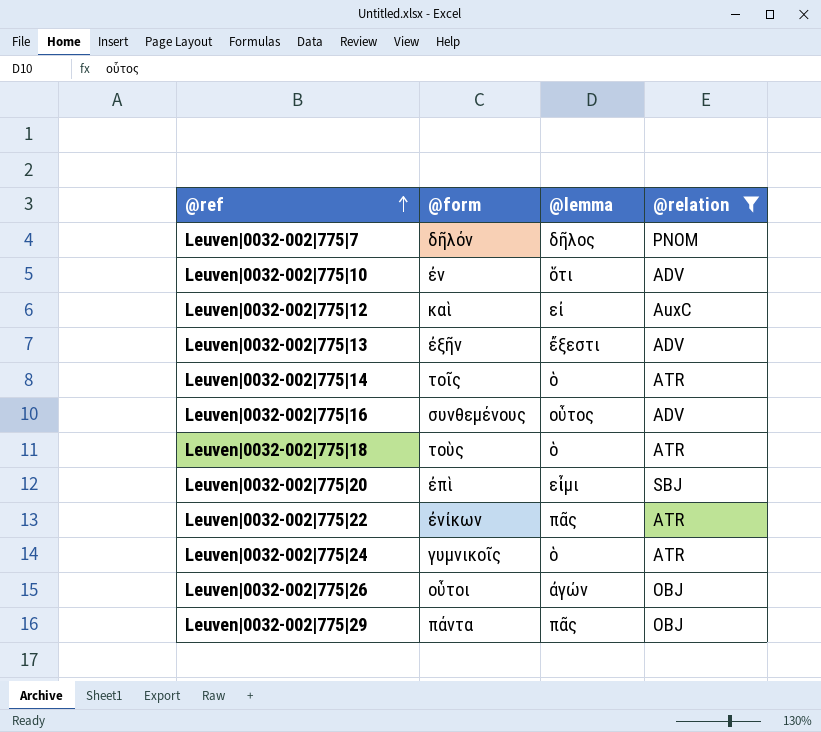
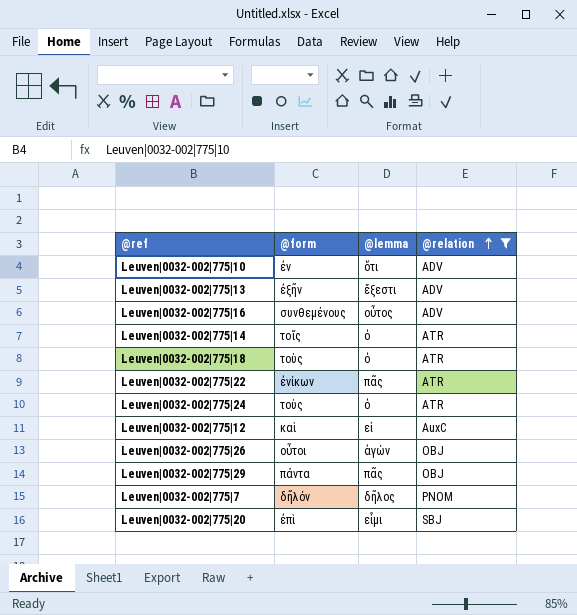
row order: @ref ascending -> @relation ascending
Leuven|0032-002|775|24 | @form: γυμνικοῖς -> τοὺς

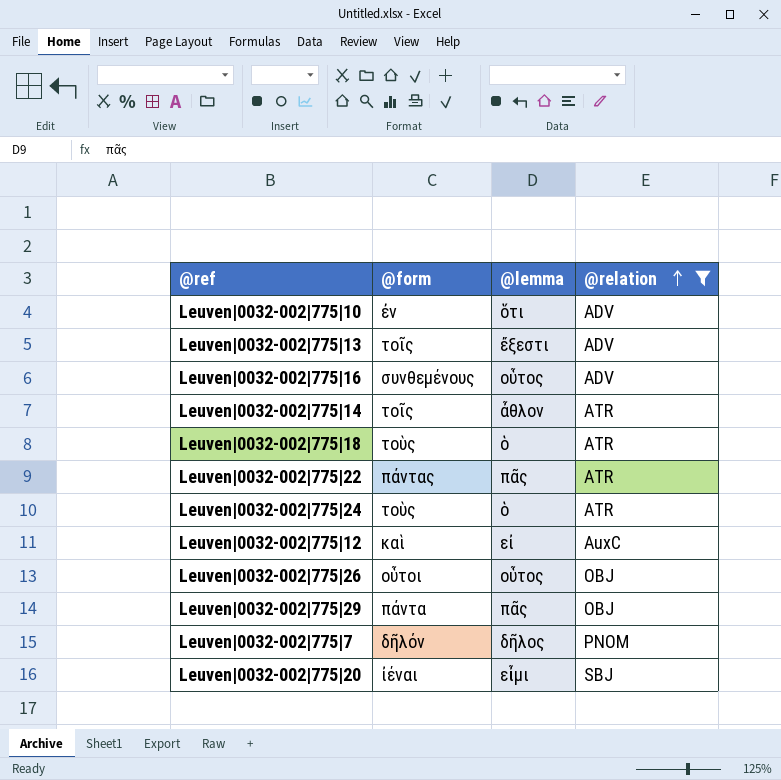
Leuven|0032-002|775|13 | @form: ἐξῆν -> τοῖς
Leuven|0032-002|775|14 | @lemma: ὁ -> ἆθλον
Leuven|0032-002|775|22 | @form: ἐνίκων -> πάντας
Leuven|0032-002|775|26 | @lemma: ἀγών -> οὗτος
Leuven|0032-002|775|20 | @form: ἐπὶ -> ἰέναι

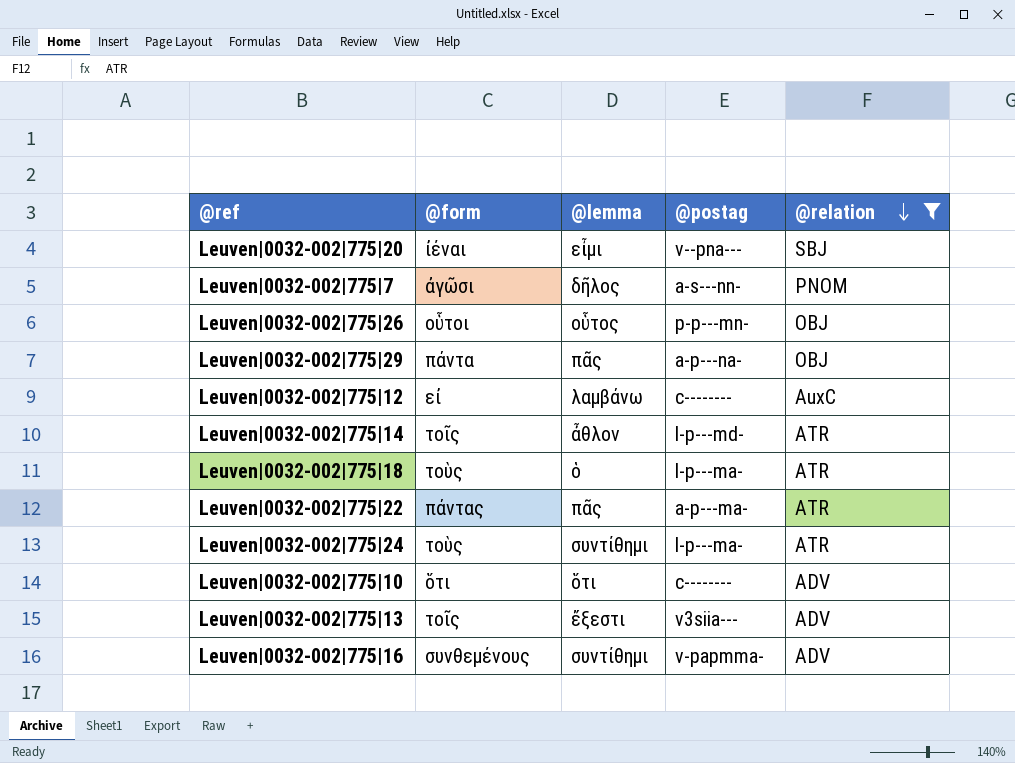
row order: @relation ascending -> @relation descending
column @postag | position: none -> 4
Leuven|0032-002|775|7 | @form: δῆλόν -> ἀγῶσι
Leuven|0032-002|775|12 | @form: καὶ -> εἰ
Leuven|0032-002|775|12 | @lemma: εἰ -> λαμβάνω
Leuven|0032-002|775|24 | @lemma: ὁ -> συντίθημι
Leuven|0032-002|775|10 | @form: ἐν -> ὅτι
Leuven|0032-002|775|16 | @lemma: οὗτος -> συντίθημι

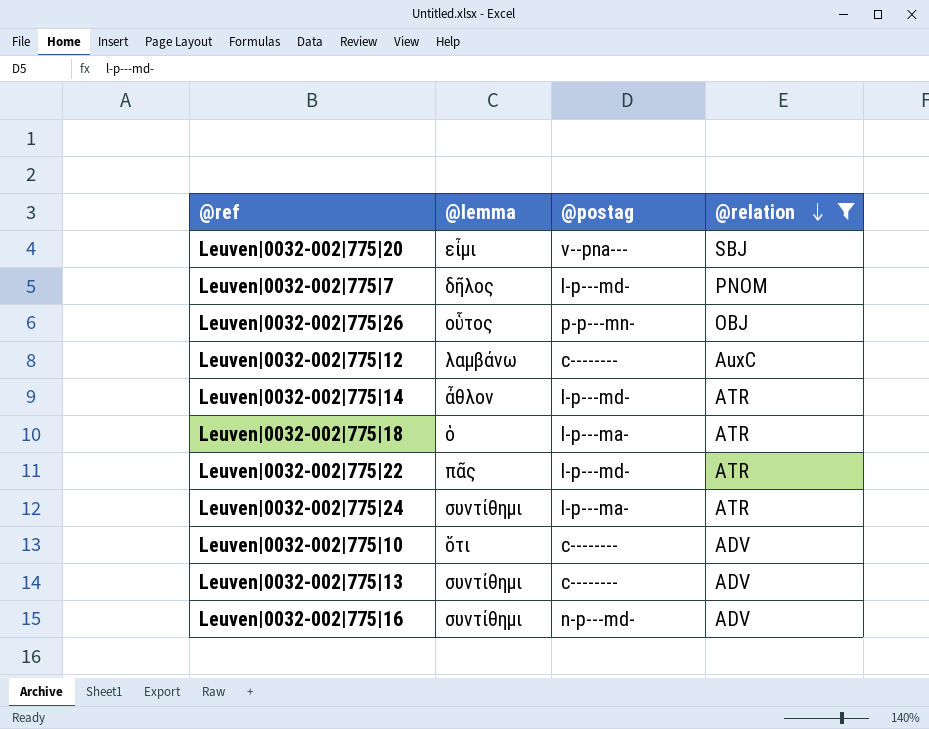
column @form | position: 2 -> none
row Leuven|0032-002|775|29: πάντα | πᾶς | a-p---na- | OBJ -> none
Leuven|0032-002|775|7 | @postag: a-s---nn- -> l-p---md-
Leuven|0032-002|775|22 | @postag: a-p---ma- -> l-p---md-
Leuven|0032-002|775|13 | @lemma: ἔξεστι -> συντίθημι
Leuven|0032-002|775|13 | @postag: v3siia--- -> c--------
Leuven|0032-002|775|16 | @postag: v-papmma- -> n-p---md-

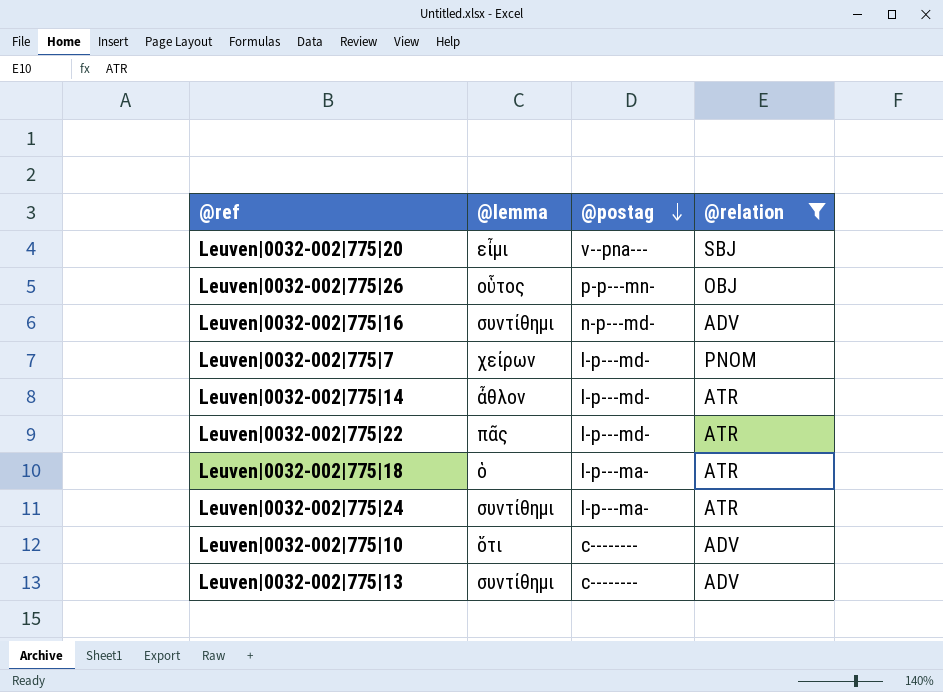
row order: @relation descending -> @postag descending
row Leuven|0032-002|775|12: λαμβάνω | c-------- | AuxC -> none
Leuven|0032-002|775|7 | @lemma: δῆλος -> χείρων

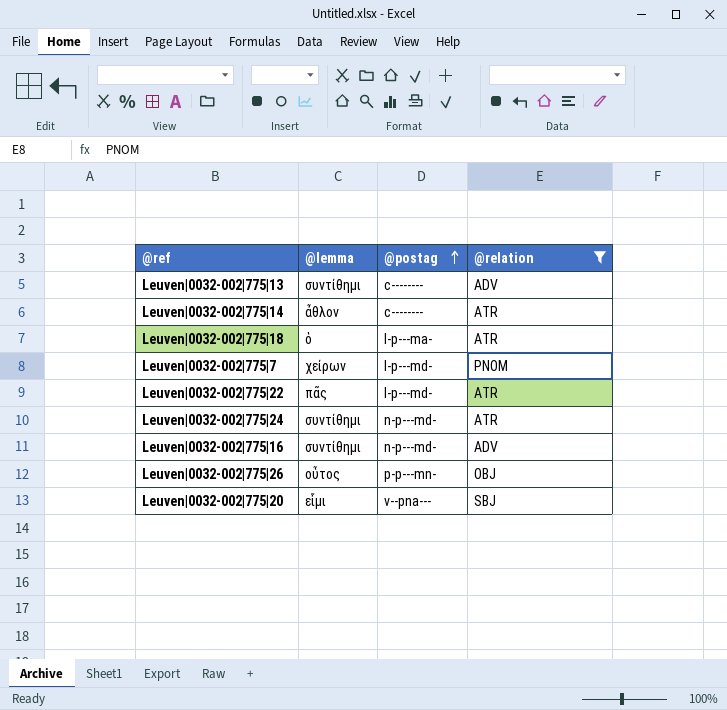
row order: @postag descending -> @postag ascending
row Leuven|0032-002|775|10: ὅτι | c-------- | ADV -> none
Leuven|0032-002|775|14 | @postag: l-p---md- -> c--------
Leuven|0032-002|775|24 | @postag: l-p---ma- -> n-p---md-

